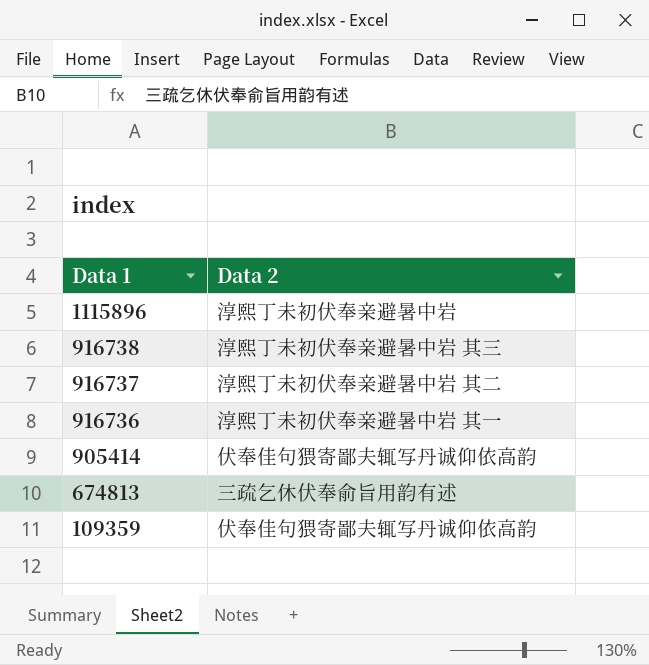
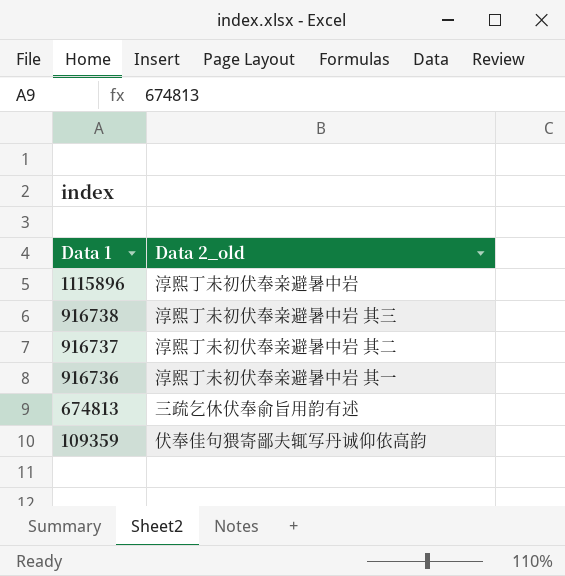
column name: Data 2 -> Data 2_old
row 905414: 伏奉佳句猥寄鄙夫辄写丹诚仰依高韵 -> none

